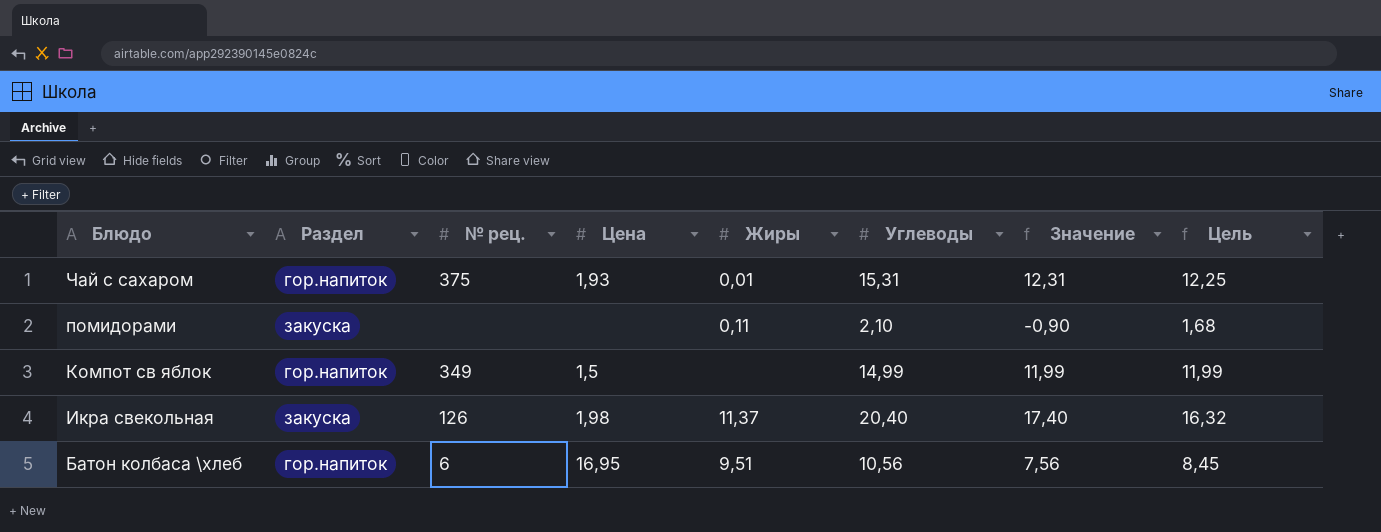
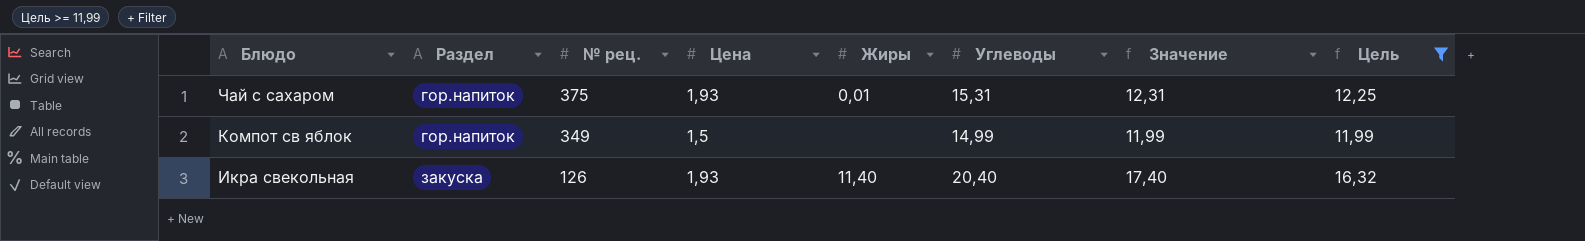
filter: none -> Цель >= 11,99
Икра свекольная | Цена: 1,98 -> 1,93
Икра свекольная | Жиры: 11,37 -> 11,40

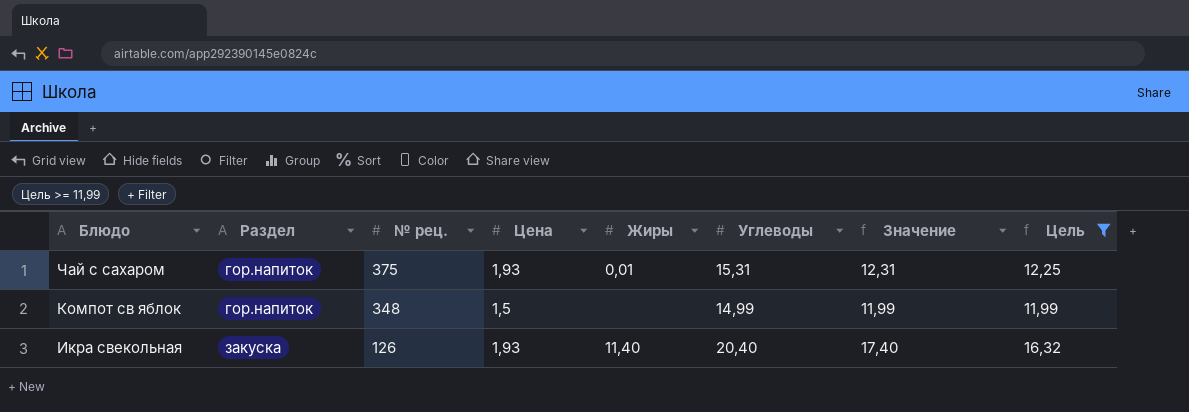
Компот св яблок | № рец.: 349 -> 348

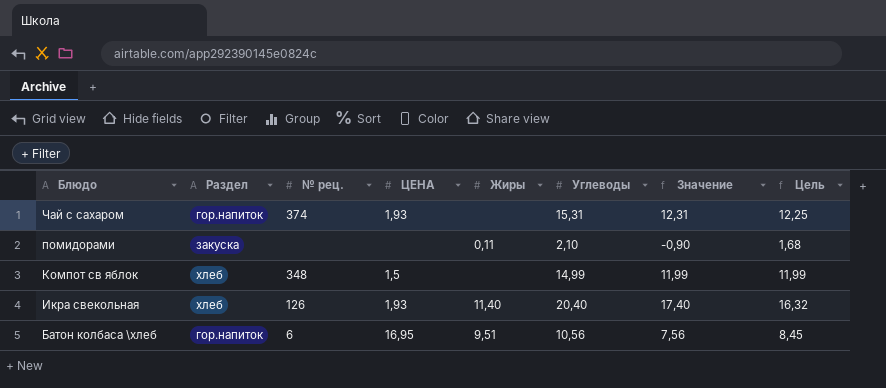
filter: Цель >= 11,99 -> none
column name: Цена -> ЦЕНА
Чай с сахаром | № рец.: 375 -> 374
Чай с сахаром | Жиры: 0,01 -> none
Компот св яблок | Раздел: гор.напиток -> хлеб
Икра свекольная | Раздел: закуска -> хлеб

